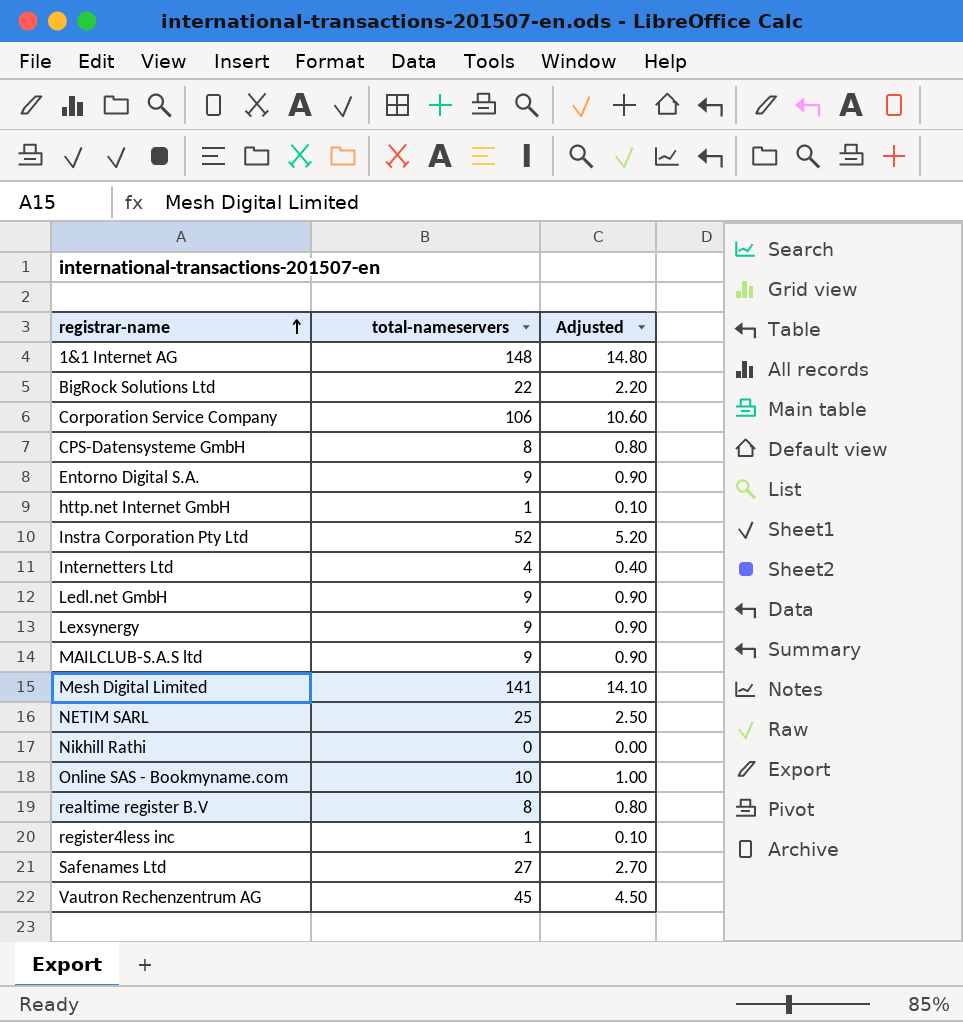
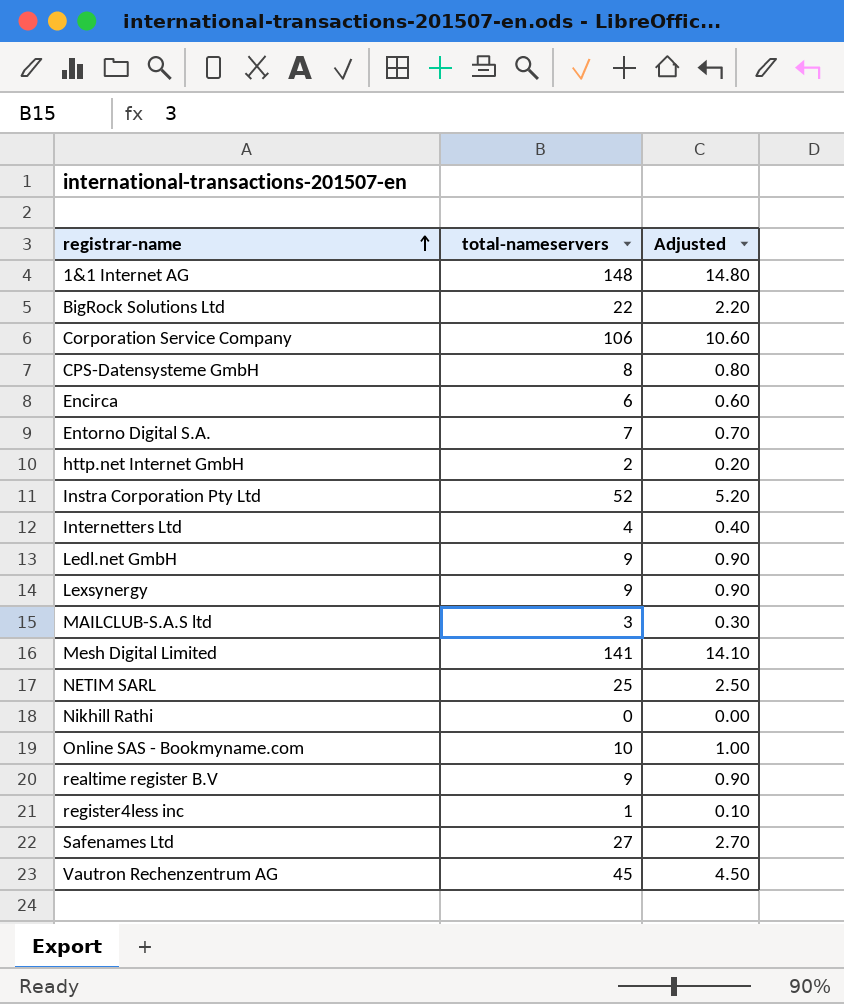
row Encirca: none -> 6 | 0.60
Entorno Digital S.A. | total-nameservers: 9 -> 7
Entorno Digital S.A. | Adjusted: 0.90 -> 0.70
http.net Internet GmbH | total-nameservers: 1 -> 2
http.net Internet GmbH | Adjusted: 0.10 -> 0.20
MAILCLUB-S.A.S ltd | total-nameservers: 9 -> 3
MAILCLUB-S.A.S ltd | Adjusted: 0.90 -> 0.30
realtime register B.V | total-nameservers: 8 -> 9
realtime register B.V | Adjusted: 0.80 -> 0.90

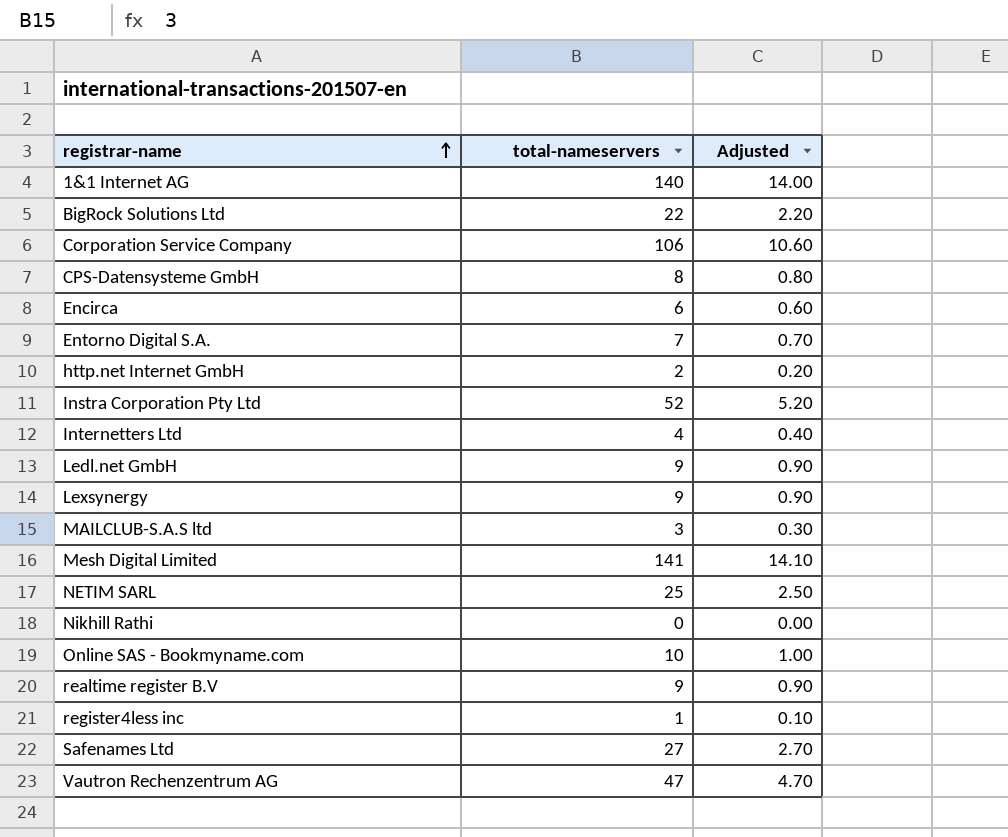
1&1 Internet AG | total-nameservers: 148 -> 140
1&1 Internet AG | Adjusted: 14.80 -> 14.00
Vautron Rechenzentrum AG | total-nameservers: 45 -> 47
Vautron Rechenzentrum AG | Adjusted: 4.50 -> 4.70

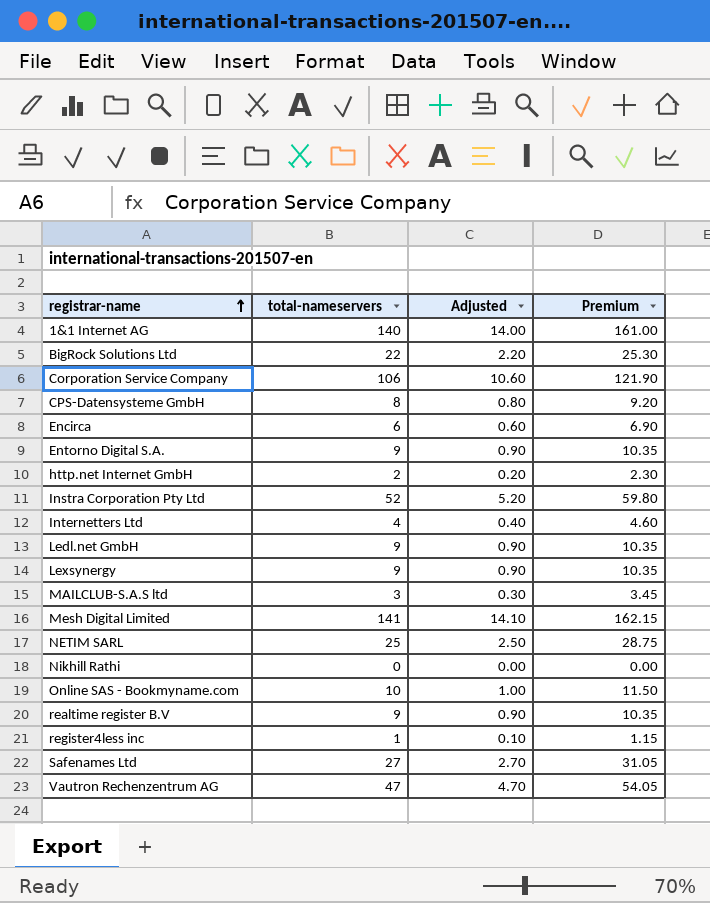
column Premium | formula: none -> [total-nameservers] * 1.15
Entorno Digital S.A. | total-nameservers: 7 -> 9
Entorno Digital S.A. | Adjusted: 0.70 -> 0.90

